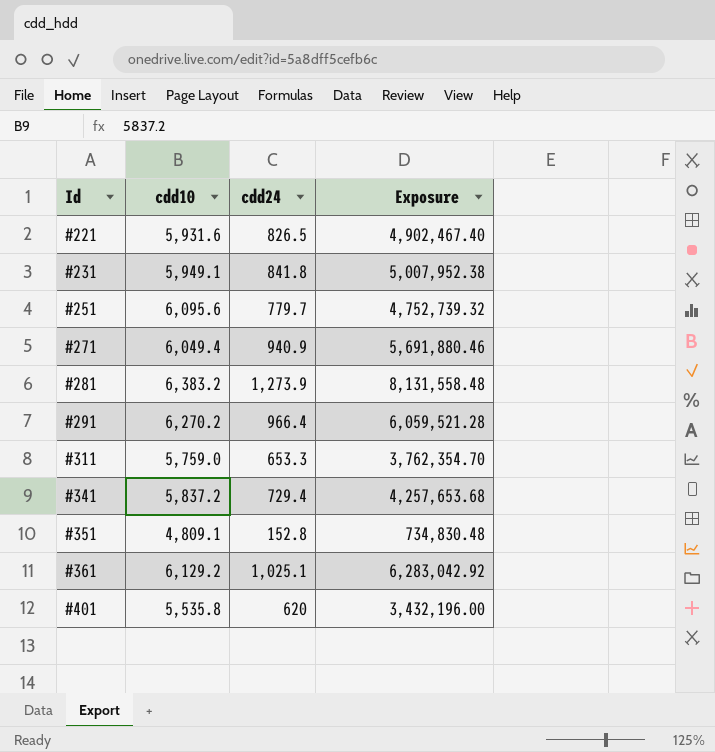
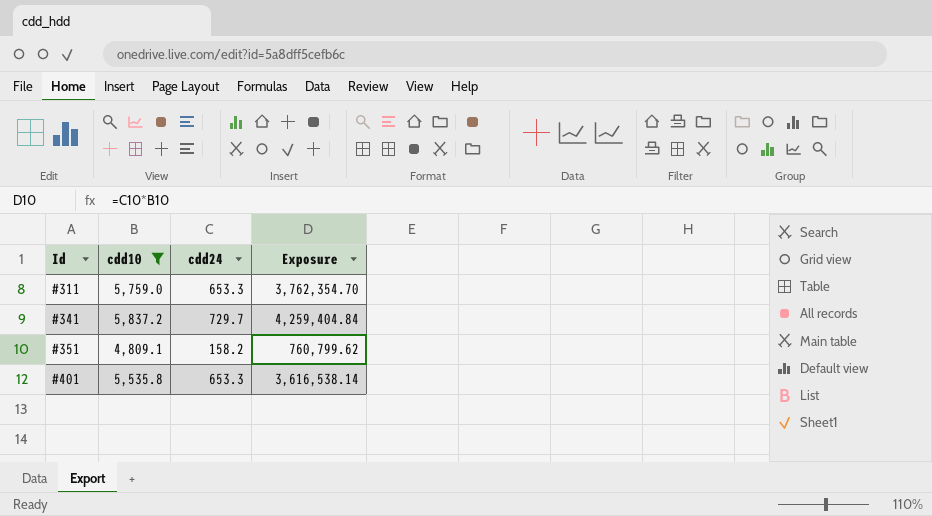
filter: none -> cdd10 <= 5,837.2
#341 | cdd24: 729.4 -> 729.7
#341 | Exposure: 4,257,653.68 -> 4,259,404.84
#351 | cdd24: 152.8 -> 158.2
#351 | Exposure: 734,830.48 -> 760,799.62
#401 | cdd24: 620 -> 653.3
#401 | Exposure: 3,432,196.00 -> 3,616,538.14

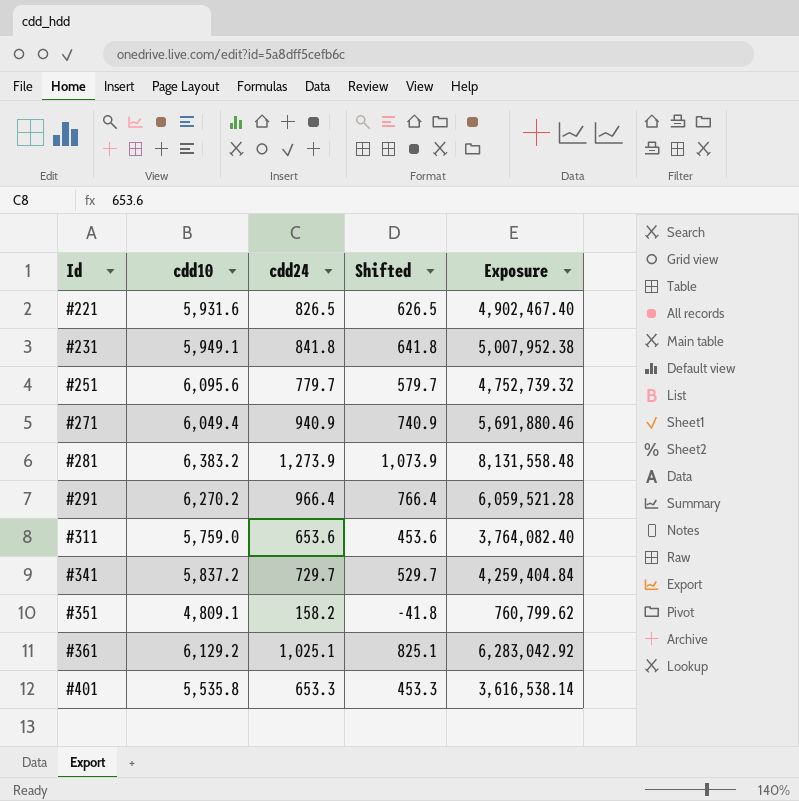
filter: cdd10 <= 5,837.2 -> none
column Shifted | formula: none -> [cdd24] - 200
#311 | cdd24: 653.3 -> 653.6
#311 | Exposure: 3,762,354.70 -> 3,764,082.40

